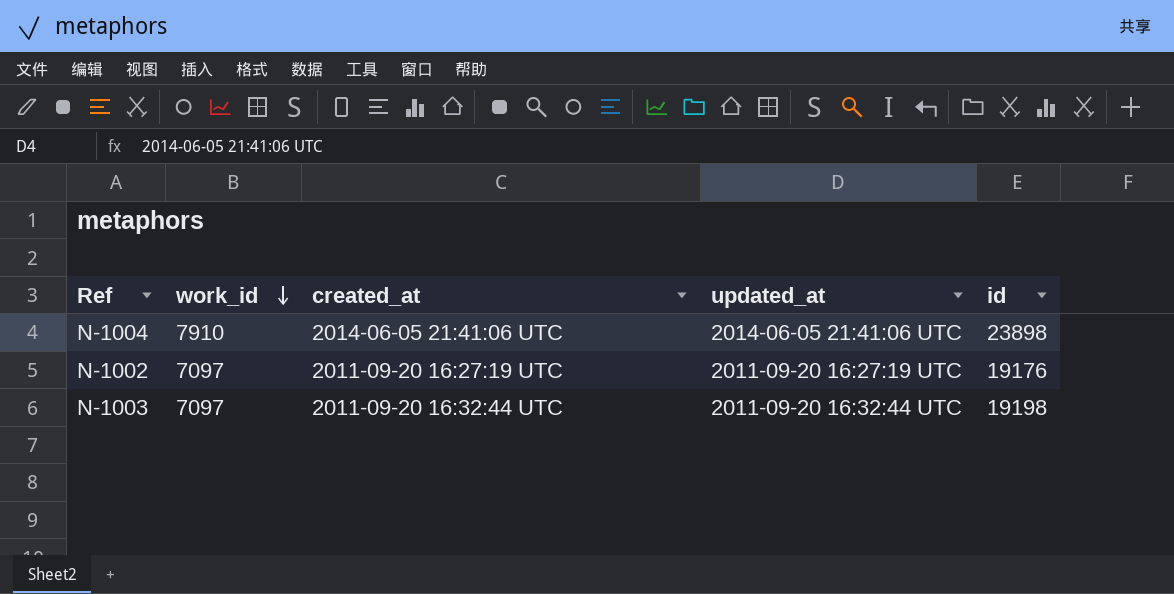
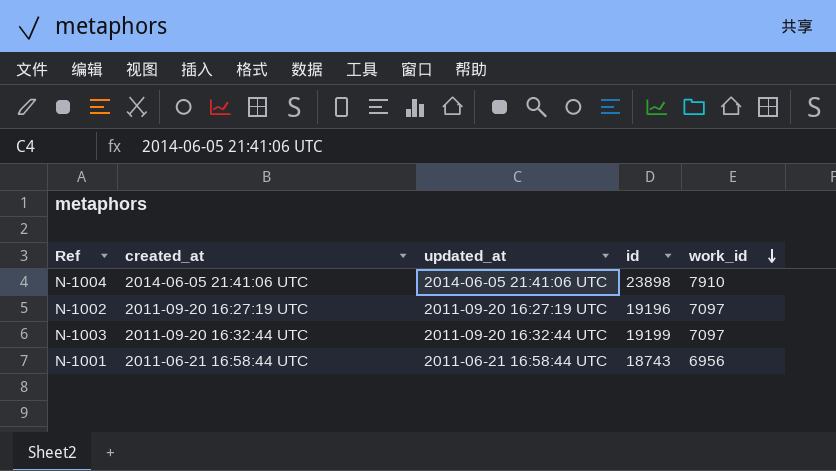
column work_id | position: 2 -> 5
N-1002 | id: 19176 -> 19196
N-1003 | id: 19198 -> 19199
row N-1001: none -> 2011-06-21 16:58:44 UTC | 2011-06-21 16:58:44 UTC | 18743 | 6956

